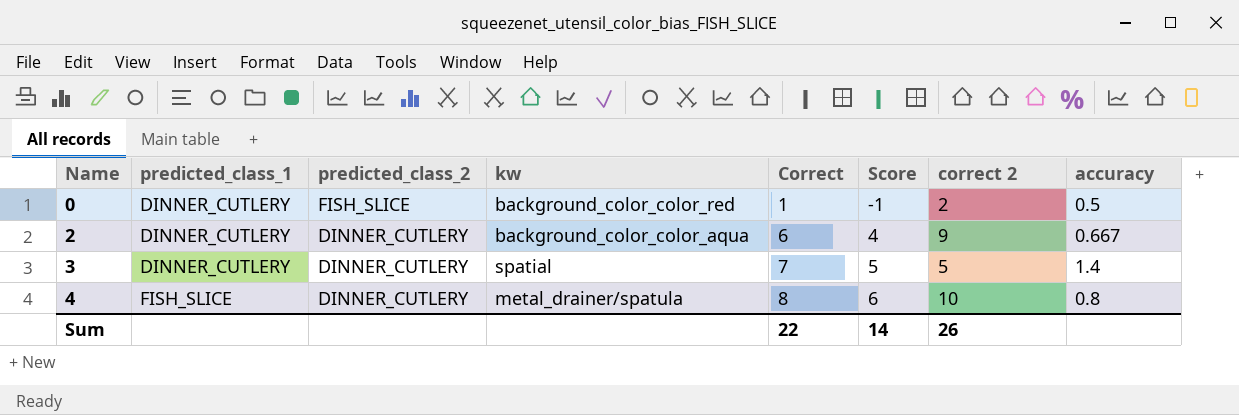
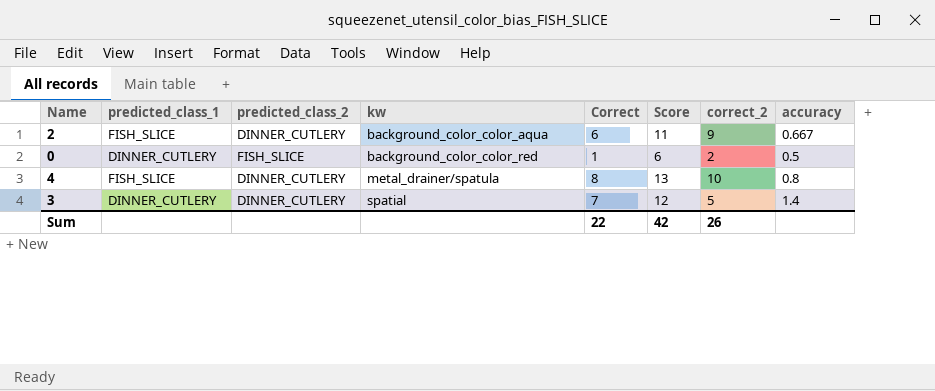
row order: Name ascending -> kw ascending
column Score | formula: [Correct] - 2 -> [Correct] + 5
column name: correct 2 -> correct_2
2 | predicted_class_1: DINNER_CUTLERY -> FISH_SLICE
Sum | Score: 14 -> 42

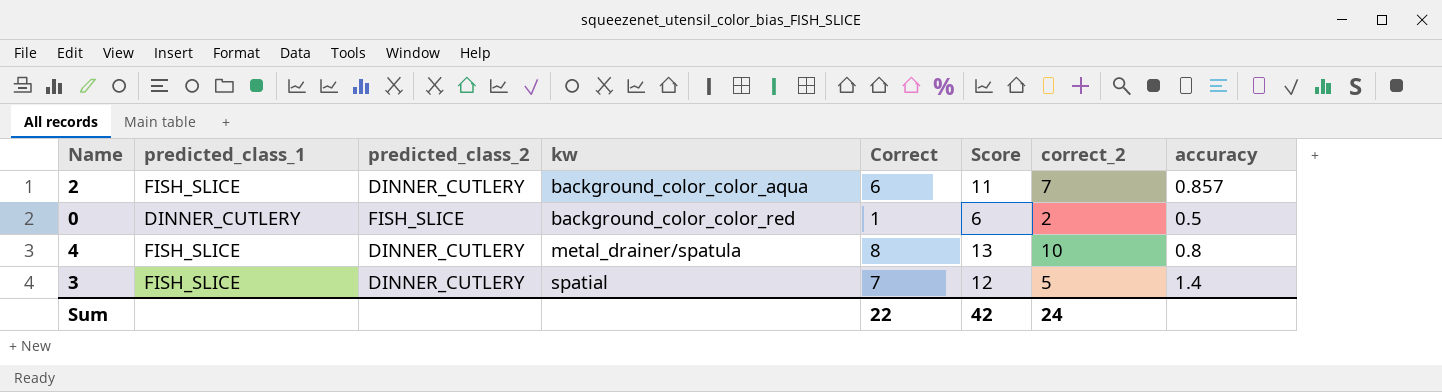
2 | correct_2: 9 -> 7
2 | accuracy: 0.667 -> 0.857
3 | predicted_class_1: DINNER_CUTLERY -> FISH_SLICE
Sum | correct_2: 26 -> 24

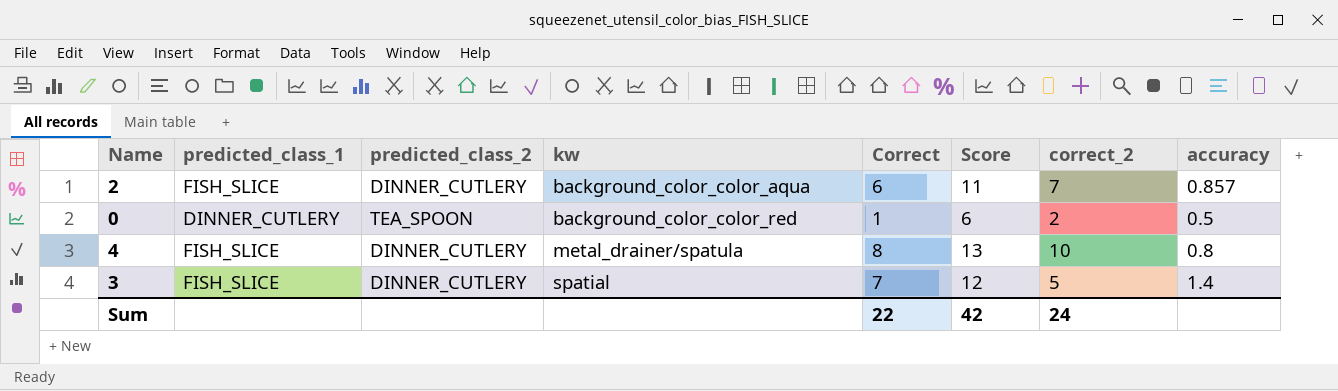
0 | predicted_class_2: FISH_SLICE -> TEA_SPOON

